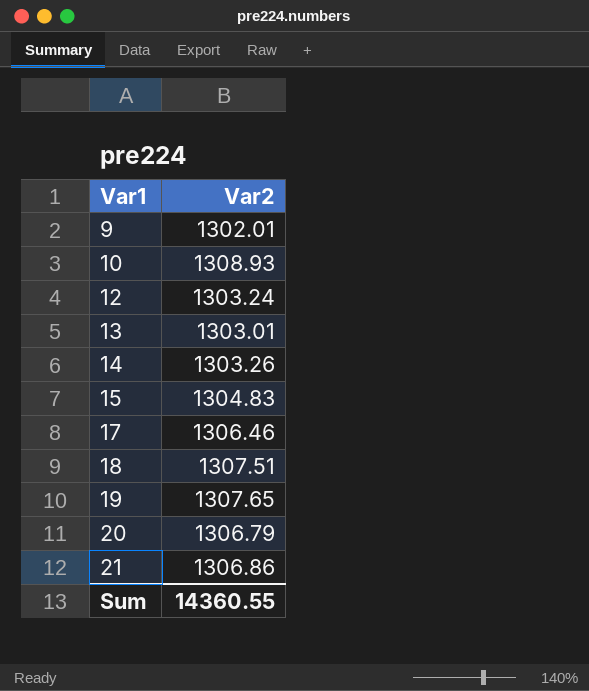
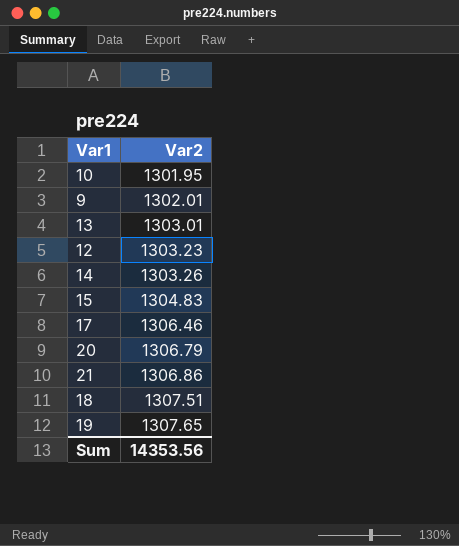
row order: Var1 ascending -> Var2 ascending
10 | Var2: 1308.93 -> 1301.95
12 | Var2: 1303.24 -> 1303.23
Sum | Var2: 14360.55 -> 14353.56

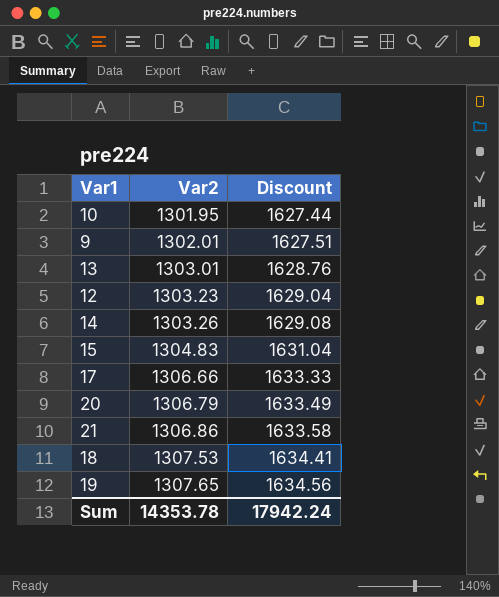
column Discount | formula: none -> [Var2] * 1.25
17 | Var2: 1306.46 -> 1306.66
18 | Var2: 1307.51 -> 1307.53
Sum | Var2: 14353.56 -> 14353.78

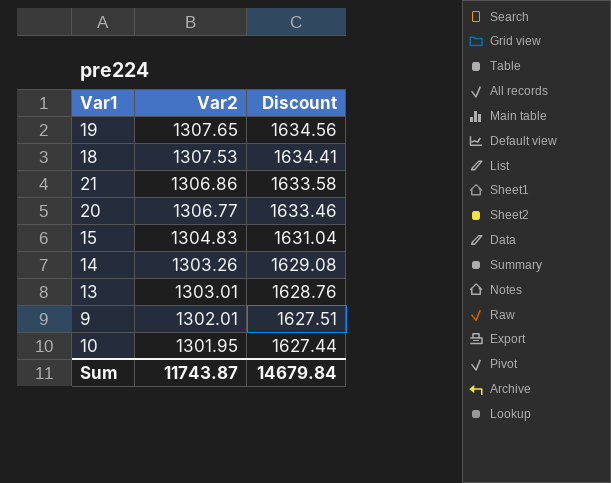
row order: Var2 ascending -> Var2 descending
row 12: 1303.23 | 1629.04 -> none
row 17: 1306.66 | 1633.33 -> none
20 | Var2: 1306.79 -> 1306.77
20 | Discount: 1633.49 -> 1633.46
Sum | Var2: 14353.78 -> 11743.87
Sum | Discount: 17942.24 -> 14679.84

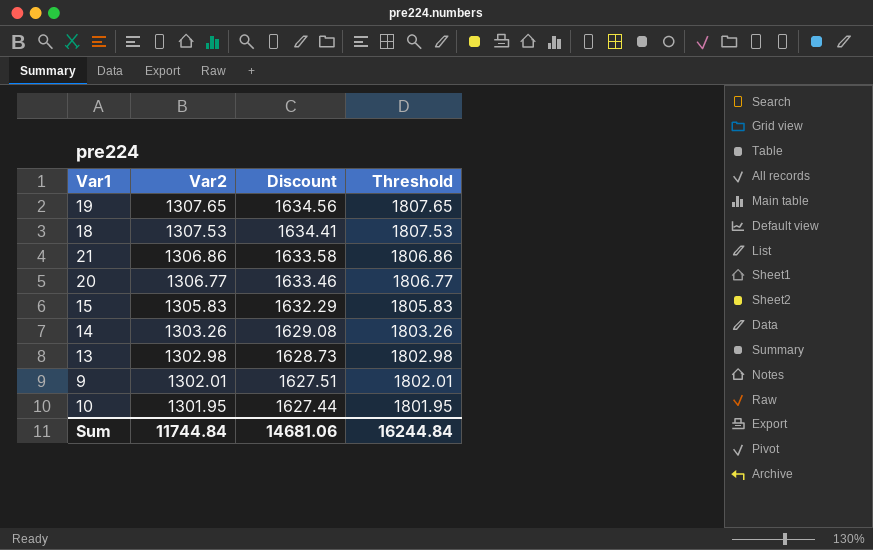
column Threshold | formula: none -> [Var2] + 500
15 | Var2: 1304.83 -> 1305.83
15 | Discount: 1631.04 -> 1632.29
13 | Var2: 1303.01 -> 1302.98
13 | Discount: 1628.76 -> 1628.73
Sum | Var2: 11743.87 -> 11744.84
Sum | Discount: 14679.84 -> 14681.06

